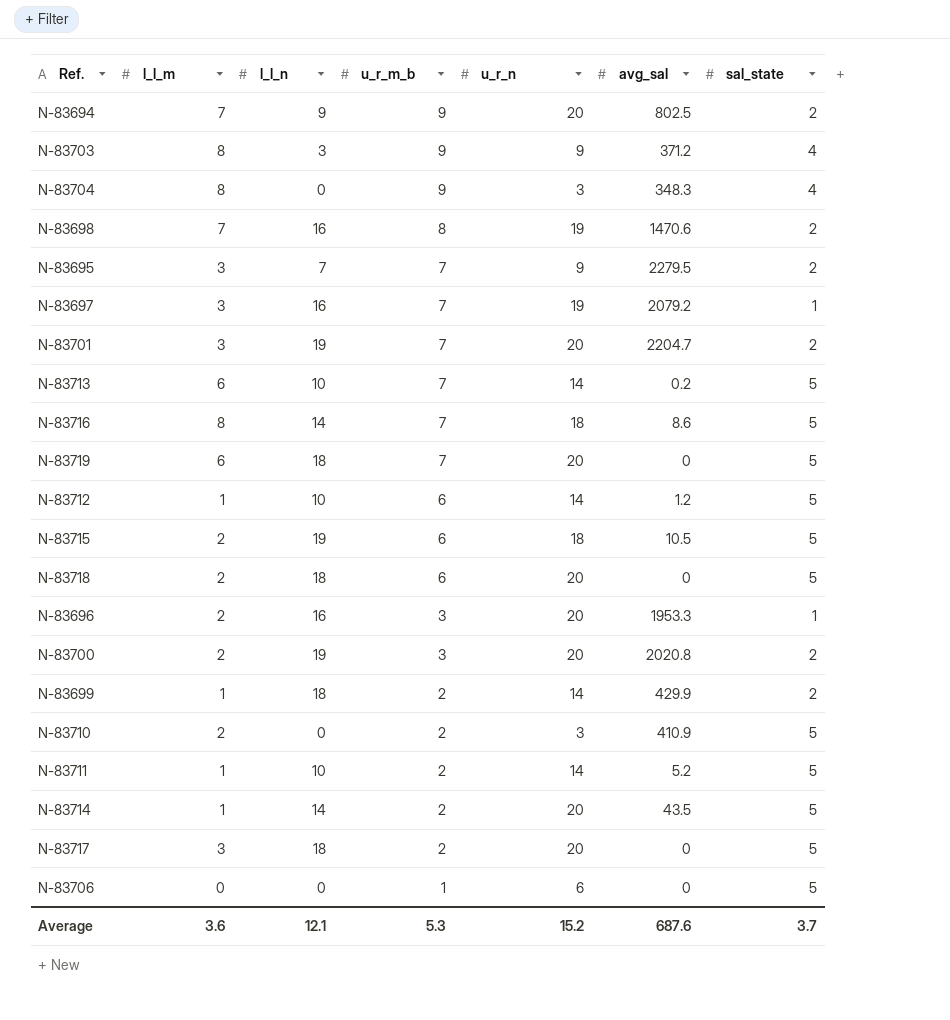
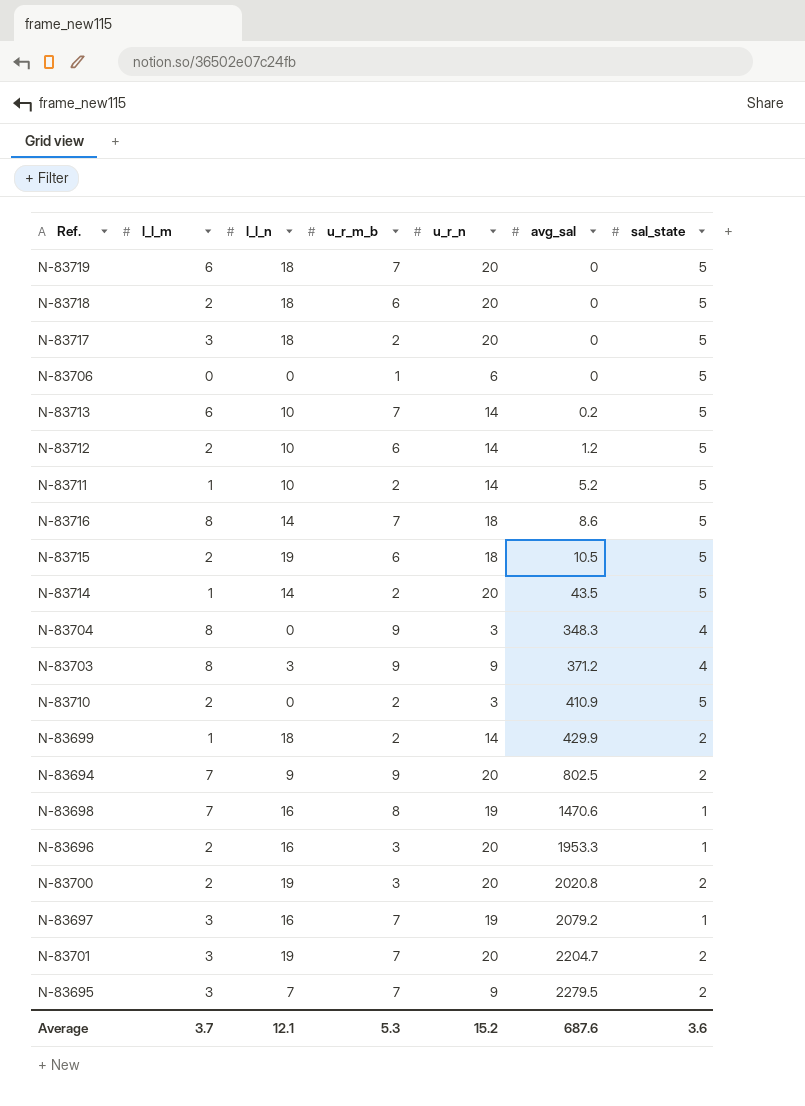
row order: u_r_m_b descending -> avg_sal ascending
N-83712 | l_l_m: 1 -> 2
N-83698 | sal_state: 2 -> 1
Average | l_l_m: 3.6 -> 3.7
Average | sal_state: 3.7 -> 3.6

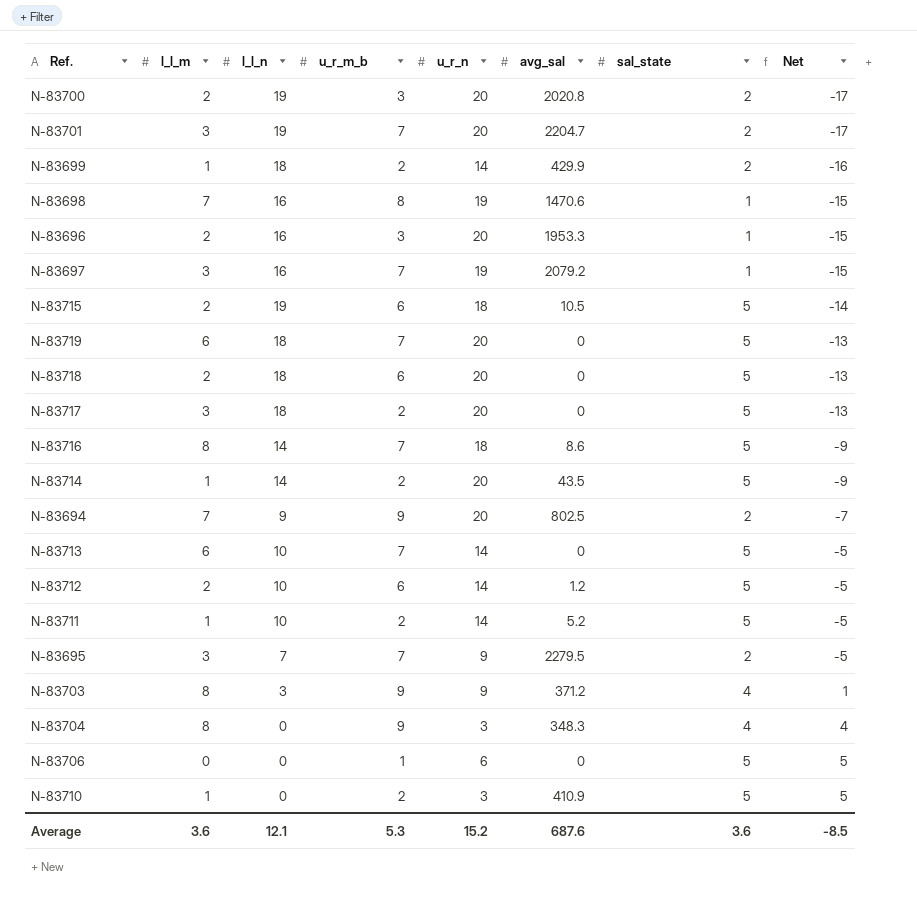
row order: avg_sal ascending -> Net ascending
column Net | formula: none -> [sal_state] - [l_l_n]
N-83713 | avg_sal: 0.2 -> 0
N-83710 | l_l_m: 2 -> 1
Average | l_l_m: 3.7 -> 3.6

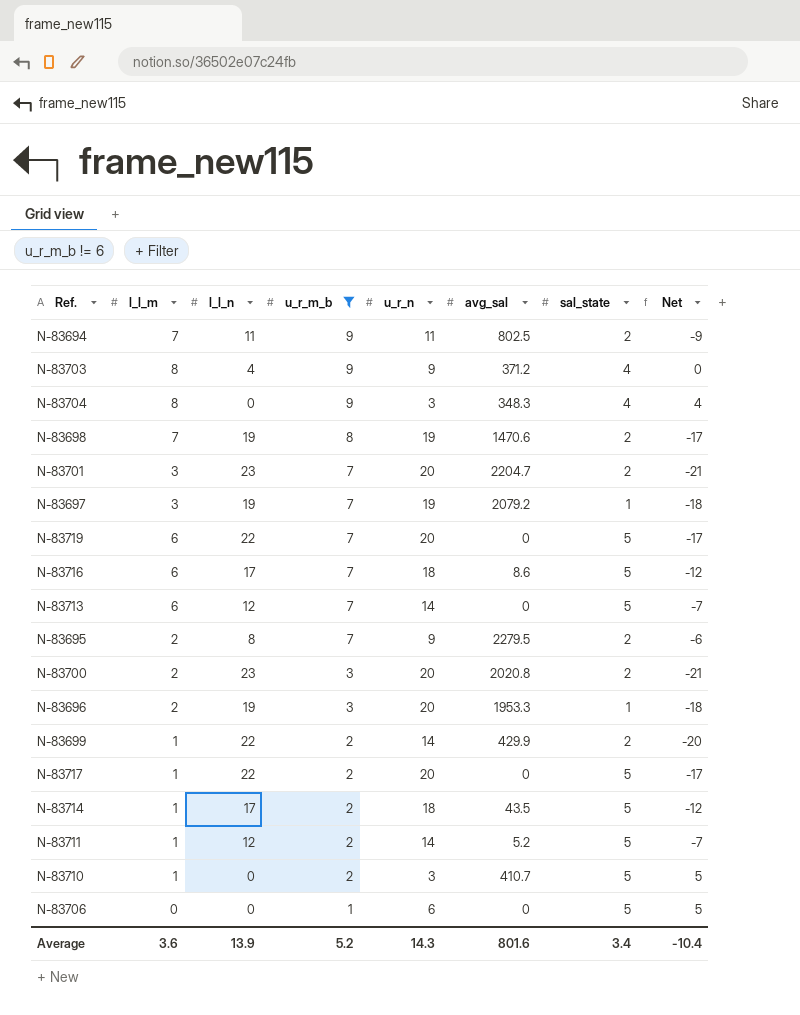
filter: none -> u_r_m_b != 6
row order: Net ascending -> u_r_m_b descending
N-83694 | l_l_n: 9 -> 11
N-83694 | u_r_n: 20 -> 11
N-83694 | Net: -7 -> -9
N-83703 | l_l_n: 3 -> 4
N-83703 | Net: 1 -> 0
N-83698 | l_l_n: 16 -> 19
N-83698 | sal_state: 1 -> 2
N-83698 | Net: -15 -> -17
N-83701 | l_l_n: 19 -> 23
N-83701 | Net: -17 -> -21
N-83697 | l_l_n: 16 -> 19
N-83697 | Net: -15 -> -18
N-83719 | l_l_n: 18 -> 22
N-83719 | Net: -13 -> -17
N-83716 | l_l_m: 8 -> 6
N-83716 | l_l_n: 14 -> 17
N-83716 | Net: -9 -> -12
N-83713 | l_l_n: 10 -> 12
N-83713 | Net: -5 -> -7
N-83695 | l_l_m: 3 -> 2
N-83695 | l_l_n: 7 -> 8
N-83695 | Net: -5 -> -6
N-83700 | l_l_n: 19 -> 23
N-83700 | Net: -17 -> -21
N-83696 | l_l_n: 16 -> 19
N-83696 | Net: -15 -> -18
N-83699 | l_l_n: 18 -> 22
N-83699 | Net: -16 -> -20
N-83717 | l_l_m: 3 -> 1
N-83717 | l_l_n: 18 -> 22
N-83717 | Net: -13 -> -17
N-83714 | l_l_n: 14 -> 17
N-83714 | u_r_n: 20 -> 18
N-83714 | Net: -9 -> -12
N-83711 | l_l_n: 10 -> 12
N-83711 | Net: -5 -> -7
N-83710 | avg_sal: 410.9 -> 410.7
Average | l_l_n: 12.1 -> 13.9
Average | u_r_m_b: 5.3 -> 5.2
Average | u_r_n: 15.2 -> 14.3
Average | avg_sal: 687.6 -> 801.6
Average | sal_state: 3.6 -> 3.4
Average | Net: -8.5 -> -10.4

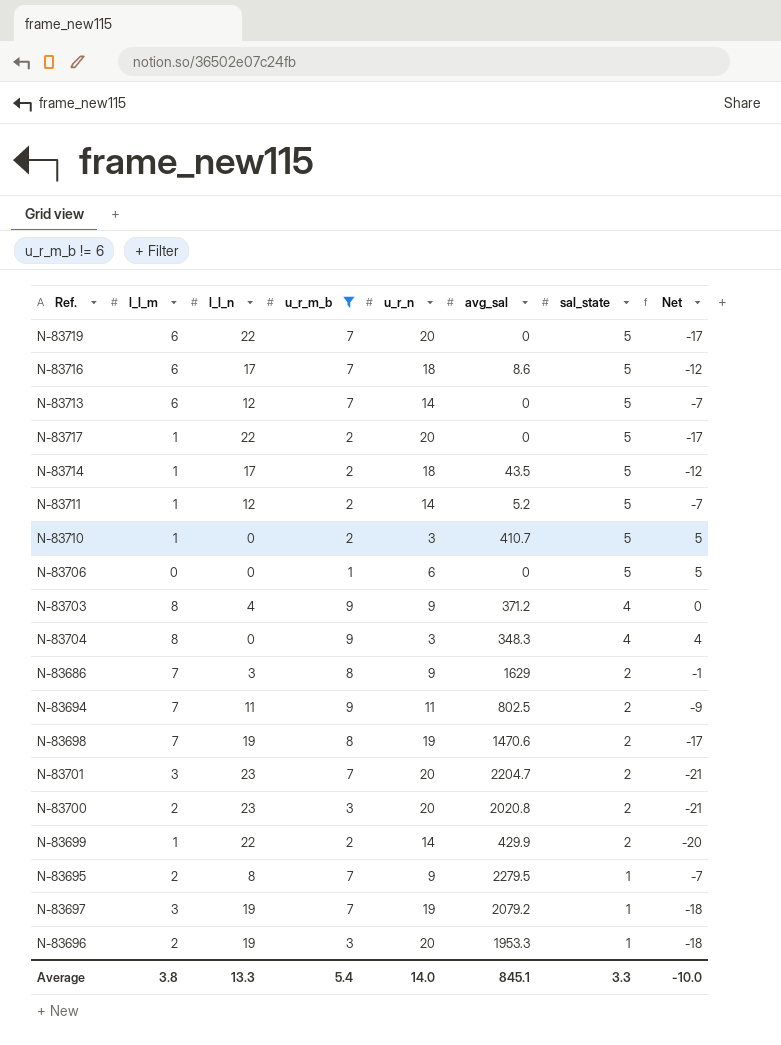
row order: u_r_m_b descending -> sal_state descending
row N-83686: none -> 7 | 3 | 8 | 9 | 1629 | 2 | -1
N-83695 | sal_state: 2 -> 1
N-83695 | Net: -6 -> -7
Average | l_l_m: 3.6 -> 3.8
Average | l_l_n: 13.9 -> 13.3
Average | u_r_m_b: 5.2 -> 5.4
Average | u_r_n: 14.3 -> 14.0
Average | avg_sal: 801.6 -> 845.1
Average | sal_state: 3.4 -> 3.3
Average | Net: -10.4 -> -10.0

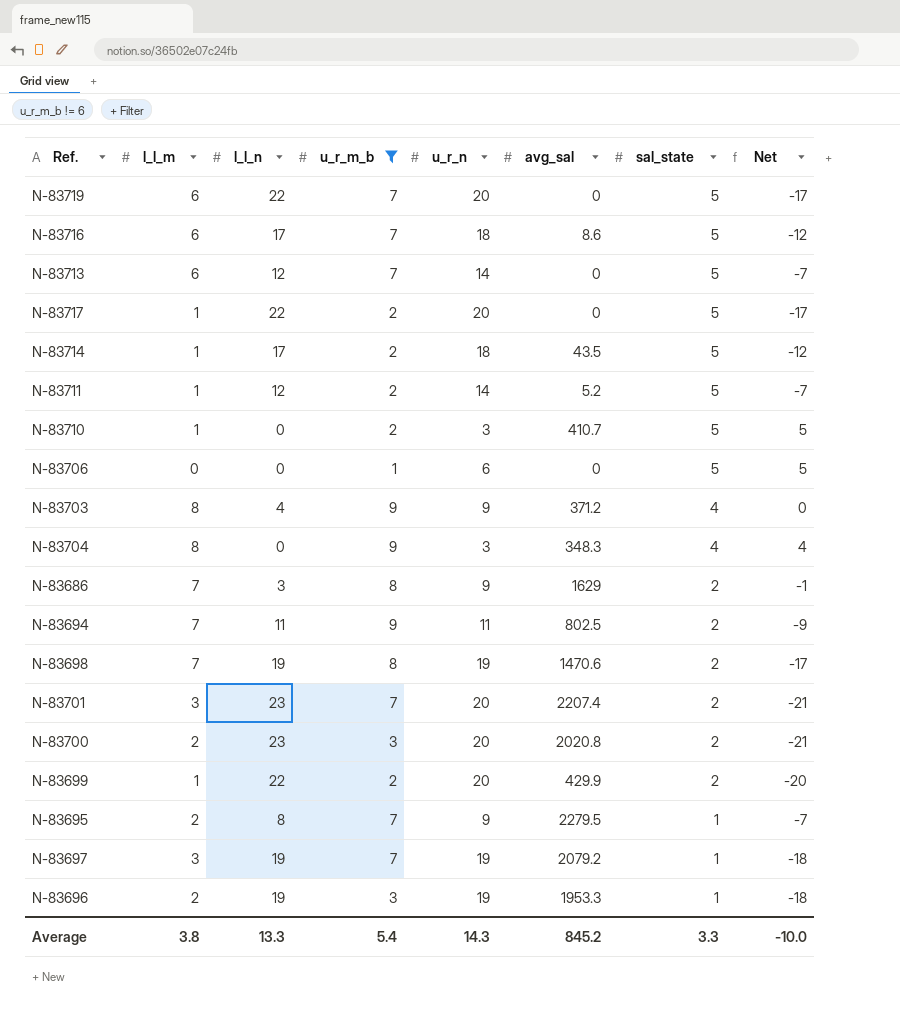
N-83701 | avg_sal: 2204.7 -> 2207.4
N-83699 | u_r_n: 14 -> 20
N-83696 | u_r_n: 20 -> 19
Average | u_r_n: 14.0 -> 14.3
Average | avg_sal: 845.1 -> 845.2

